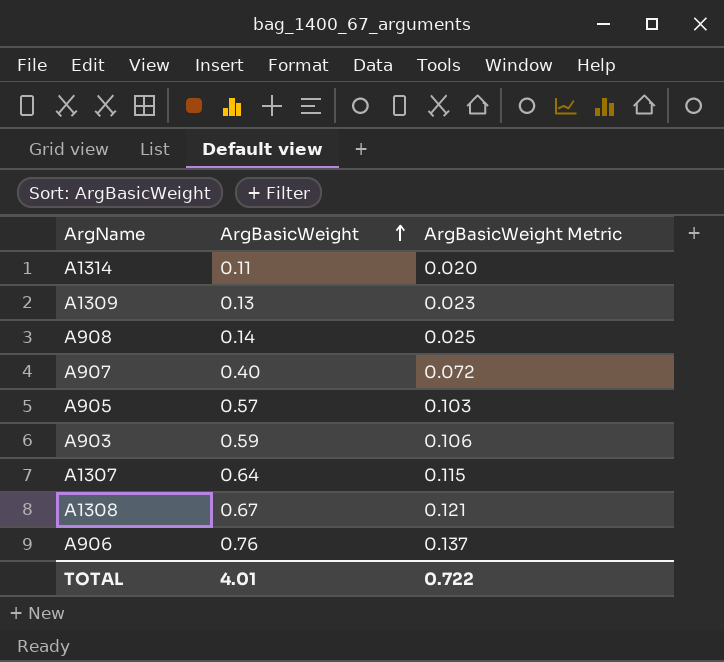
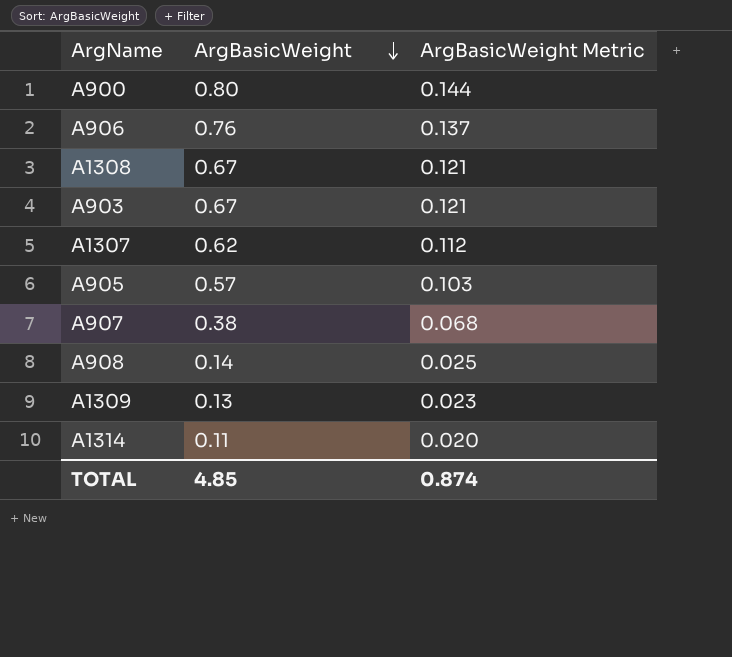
row order: ArgBasicWeight ascending -> ArgBasicWeight descending
row A900: none -> 0.80 | 0.144
A903 | ArgBasicWeight: 0.59 -> 0.67
A903 | ArgBasicWeight Metric: 0.106 -> 0.121
A1307 | ArgBasicWeight: 0.64 -> 0.62
A1307 | ArgBasicWeight Metric: 0.115 -> 0.112
A907 | ArgBasicWeight: 0.40 -> 0.38
A907 | ArgBasicWeight Metric: 0.072 -> 0.068
TOTAL | ArgBasicWeight: 4.01 -> 4.85
TOTAL | ArgBasicWeight Metric: 0.722 -> 0.874

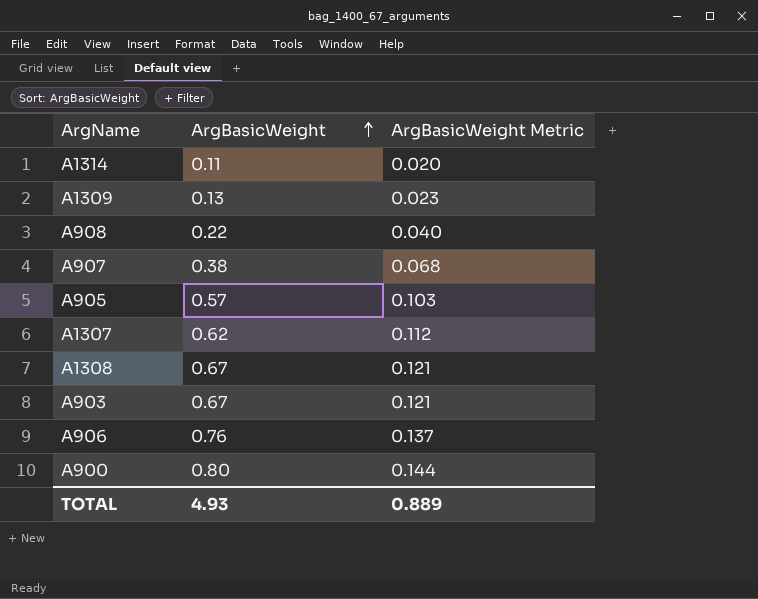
row order: ArgBasicWeight descending -> ArgBasicWeight ascending
A908 | ArgBasicWeight: 0.14 -> 0.22
A908 | ArgBasicWeight Metric: 0.025 -> 0.040
TOTAL | ArgBasicWeight: 4.85 -> 4.93
TOTAL | ArgBasicWeight Metric: 0.874 -> 0.889

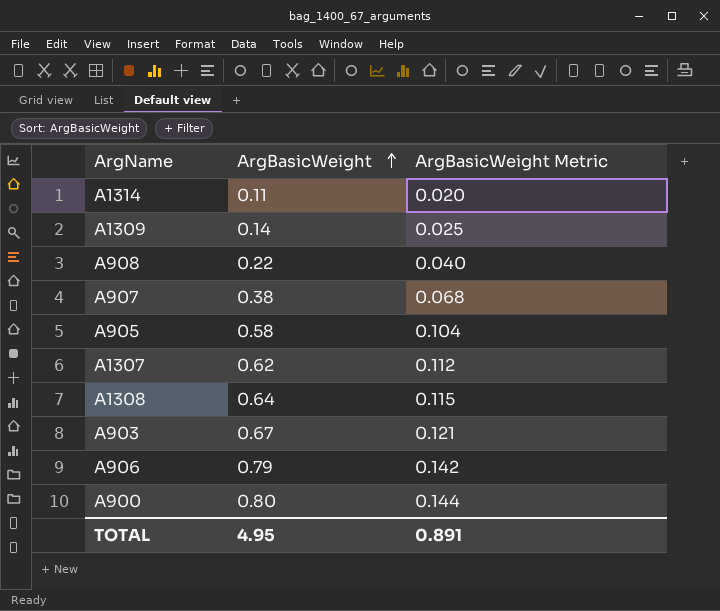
A1309 | ArgBasicWeight: 0.13 -> 0.14
A1309 | ArgBasicWeight Metric: 0.023 -> 0.025
A905 | ArgBasicWeight: 0.57 -> 0.58
A905 | ArgBasicWeight Metric: 0.103 -> 0.104
A1308 | ArgBasicWeight: 0.67 -> 0.64
A1308 | ArgBasicWeight Metric: 0.121 -> 0.115
A906 | ArgBasicWeight: 0.76 -> 0.79
A906 | ArgBasicWeight Metric: 0.137 -> 0.142
TOTAL | ArgBasicWeight: 4.93 -> 4.95
TOTAL | ArgBasicWeight Metric: 0.889 -> 0.891

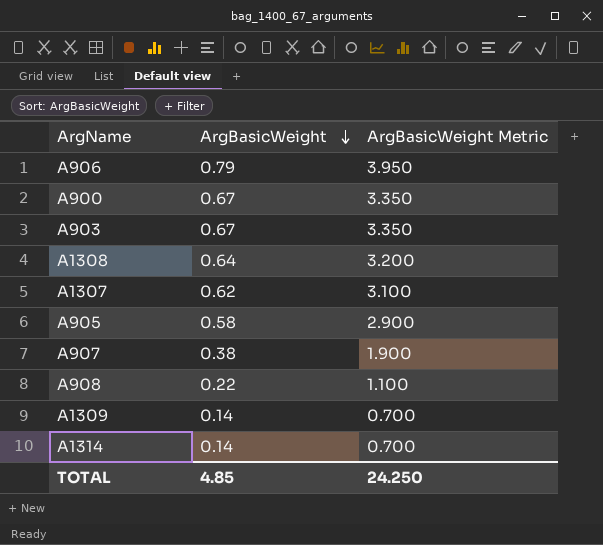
row order: ArgBasicWeight ascending -> ArgBasicWeight descending
column ArgBasicWeight Metric | formula: [ArgBasicWeight] * 0.18 -> [ArgBasicWeight] * 5
A900 | ArgBasicWeight: 0.80 -> 0.67
A1314 | ArgBasicWeight: 0.11 -> 0.14
TOTAL | ArgBasicWeight: 4.95 -> 4.85
TOTAL | ArgBasicWeight Metric: 0.891 -> 24.250

